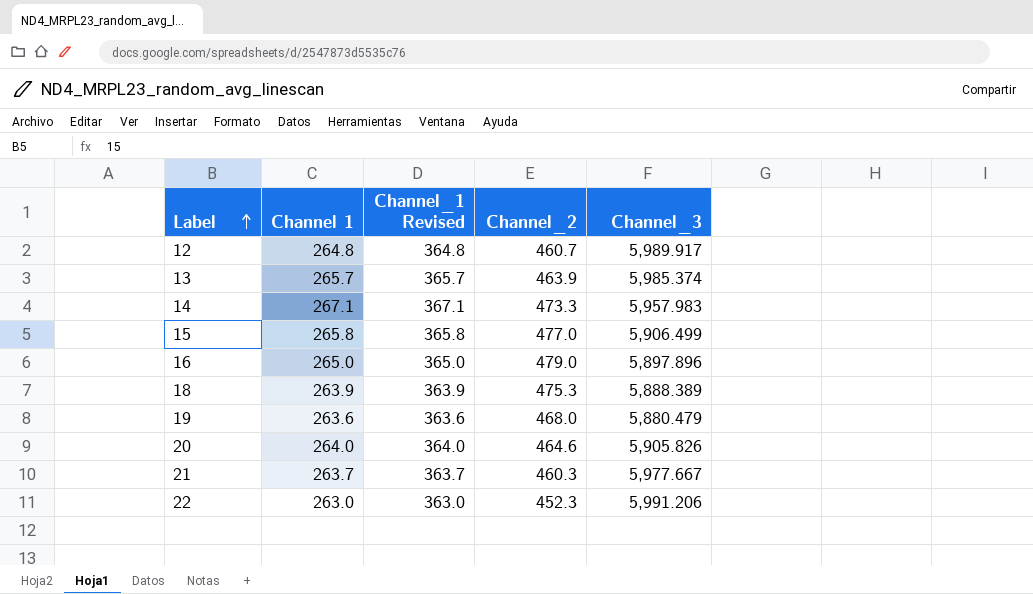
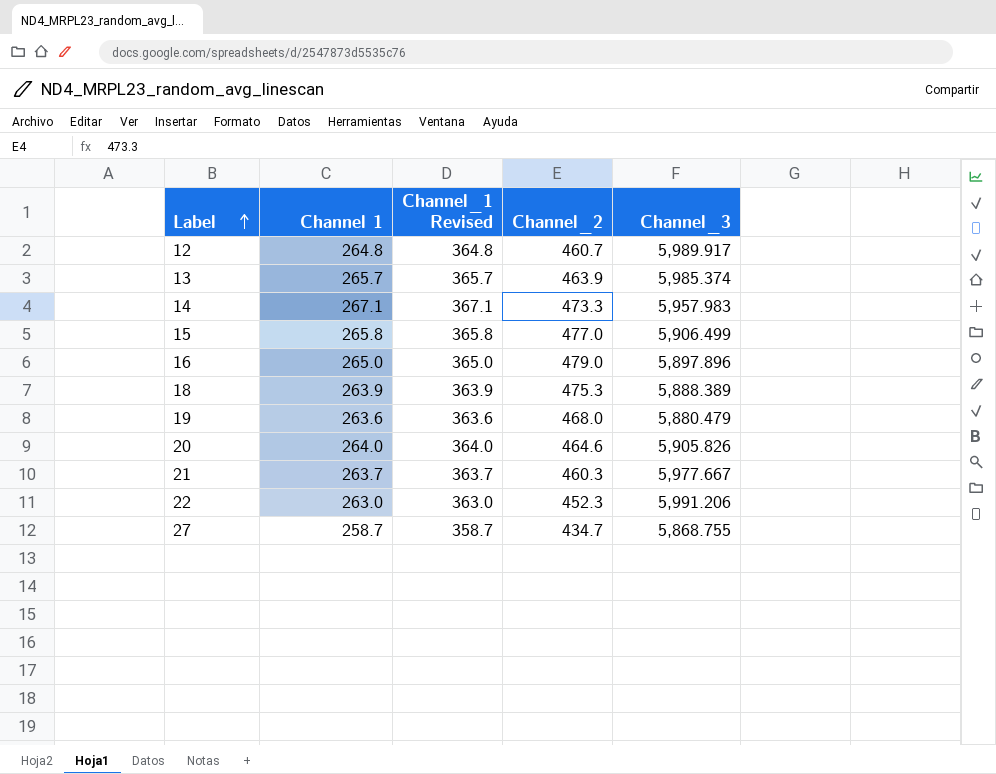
row 27: none -> 258.7 | 358.7 | 434.7 | 5,868.755

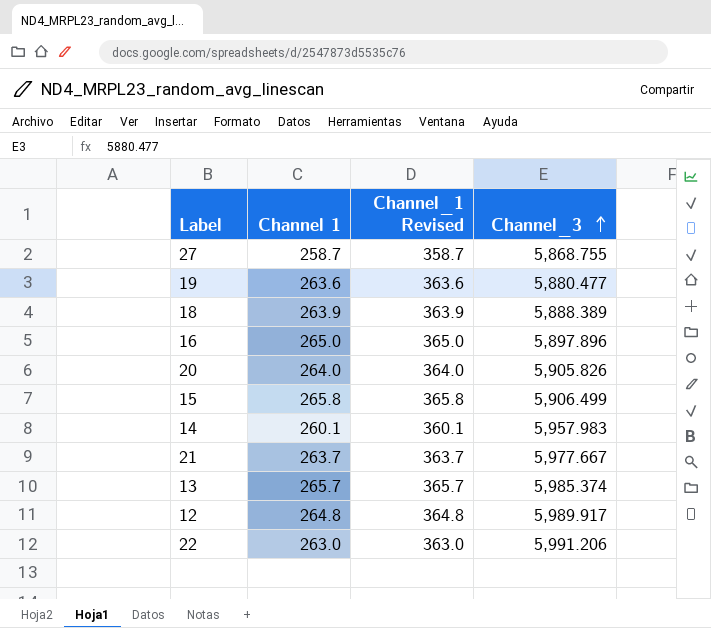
row order: Label ascending -> Channel_3 ascending
column Channel_2 | position: 4 -> none
19 | Channel_3: 5,880.479 -> 5,880.477
14 | Channel 1: 267.1 -> 260.1
14 | Channel_1 Revised: 367.1 -> 360.1

